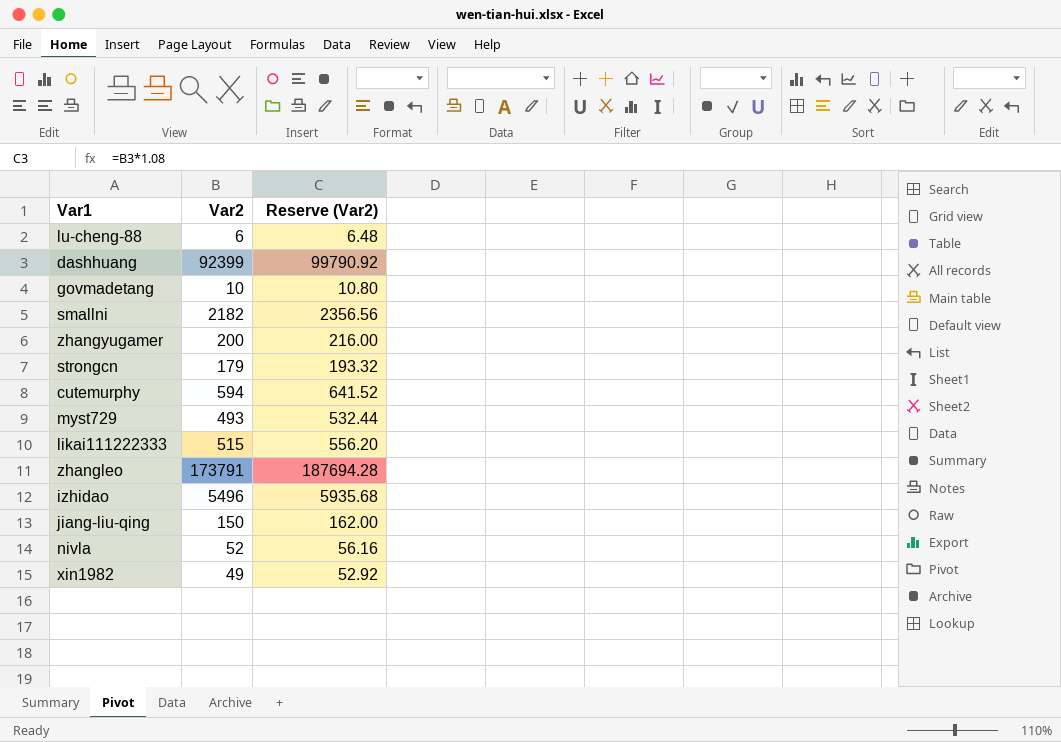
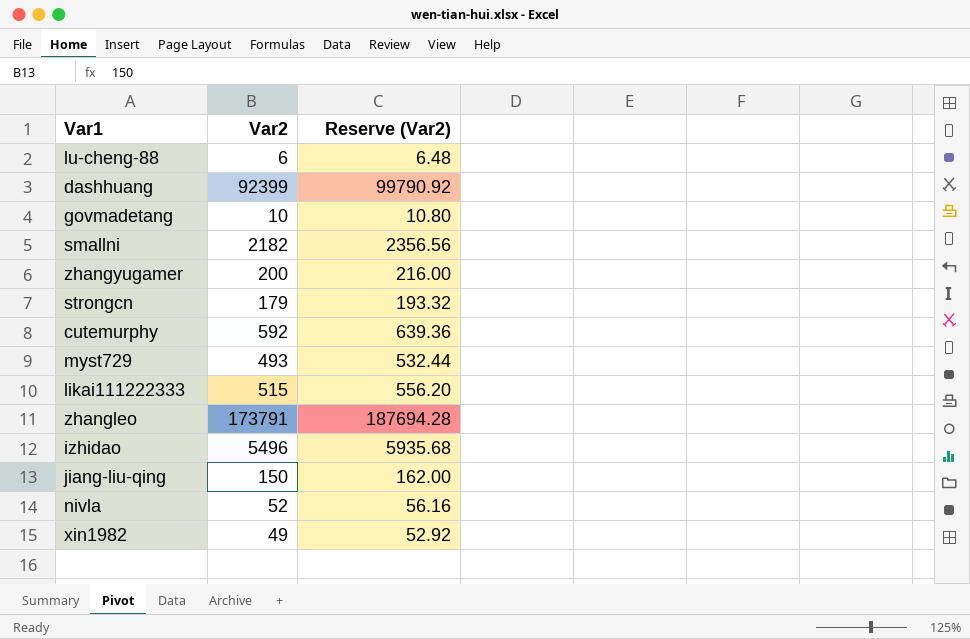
cutemurphy | Var2: 594 -> 592
cutemurphy | Reserve (Var2): 641.52 -> 639.36

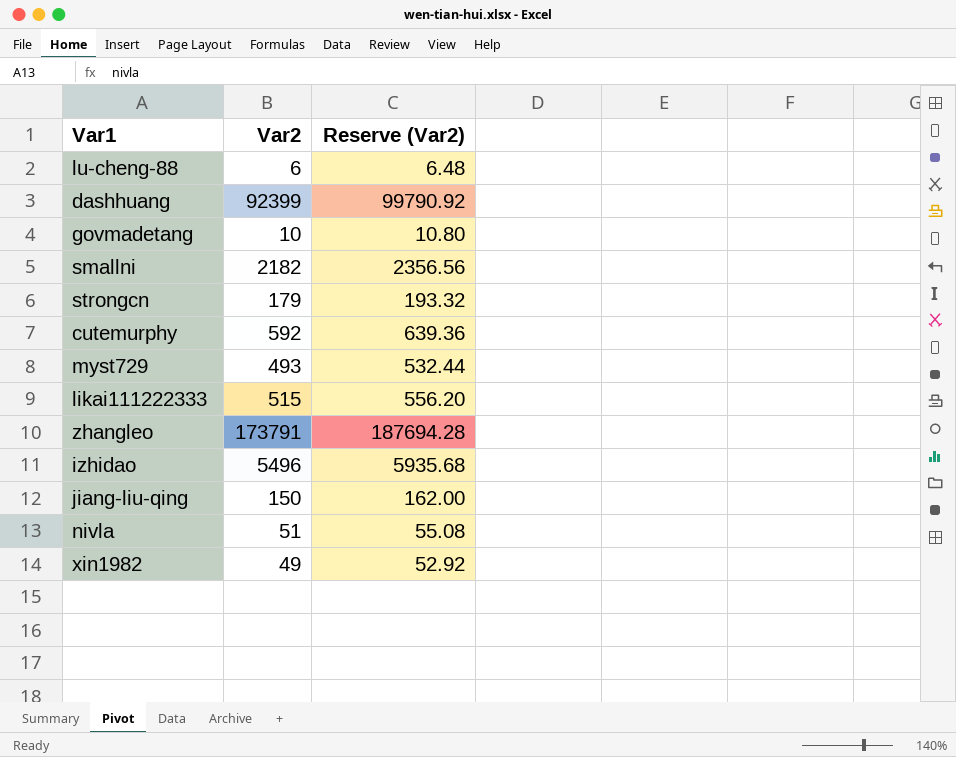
row zhangyugamer: 200 | 216.00 -> none
nivla | Var2: 52 -> 51
nivla | Reserve (Var2): 56.16 -> 55.08

